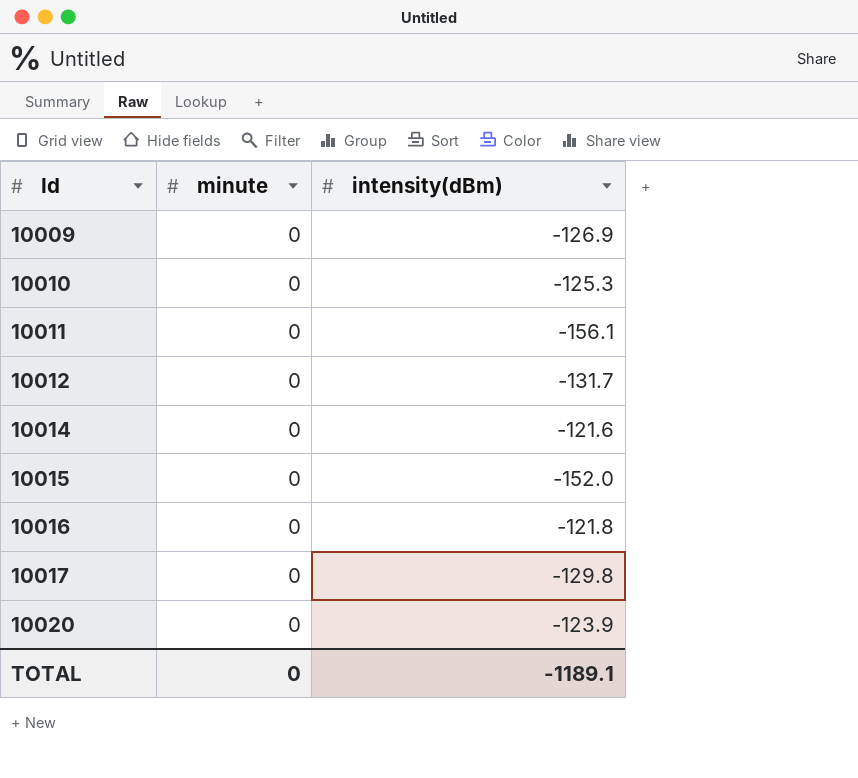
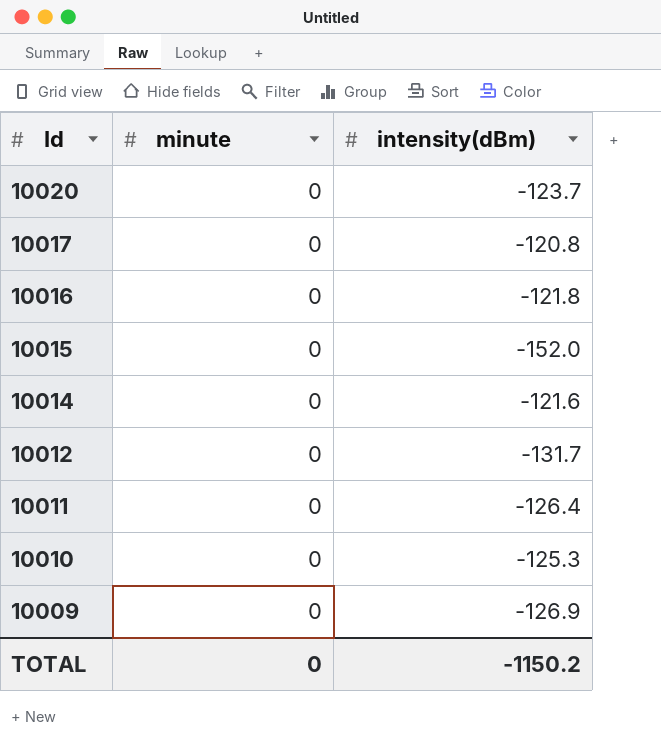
row order: Id ascending -> Id descending
10020 | intensity(dBm): -123.9 -> -123.7
10017 | intensity(dBm): -129.8 -> -120.8
10011 | intensity(dBm): -156.1 -> -126.4
TOTAL | intensity(dBm): -1189.1 -> -1150.2

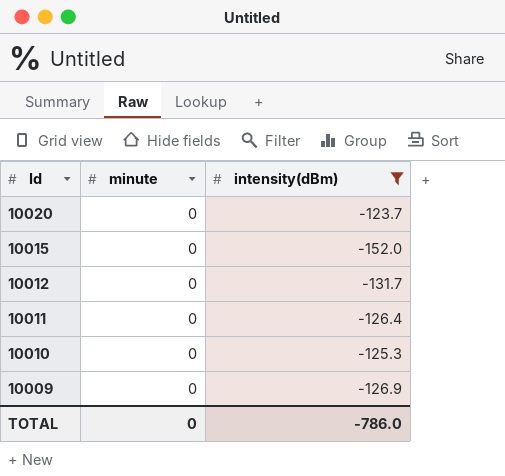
filter: none -> intensity(dBm) <= -123.7
TOTAL | intensity(dBm): -1150.2 -> -786.0

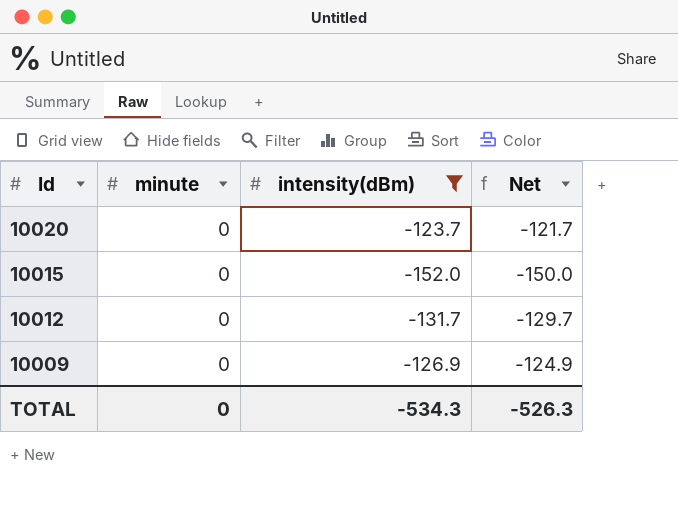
column Net | formula: none -> [intensity(dBm)] + 2
row 10011: 0 | -126.4 -> none
row 10010: 0 | -125.3 -> none
TOTAL | intensity(dBm): -786.0 -> -534.3

